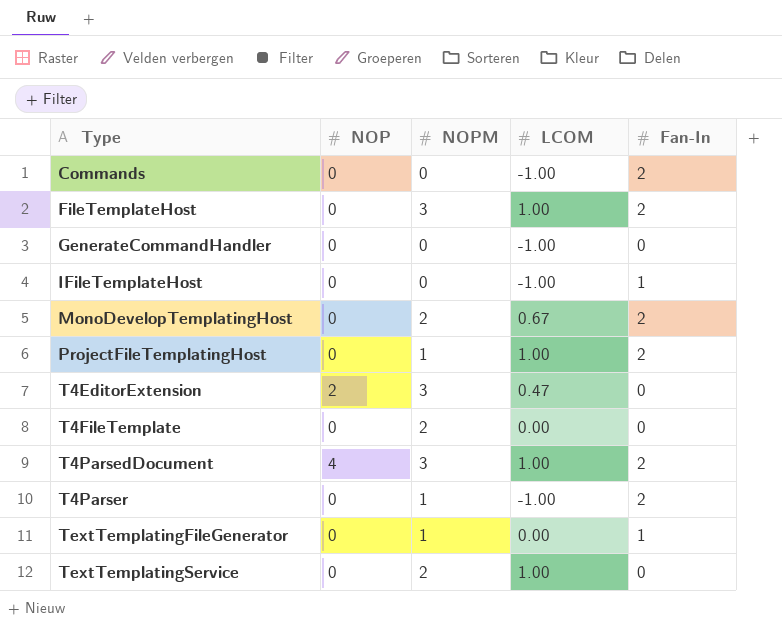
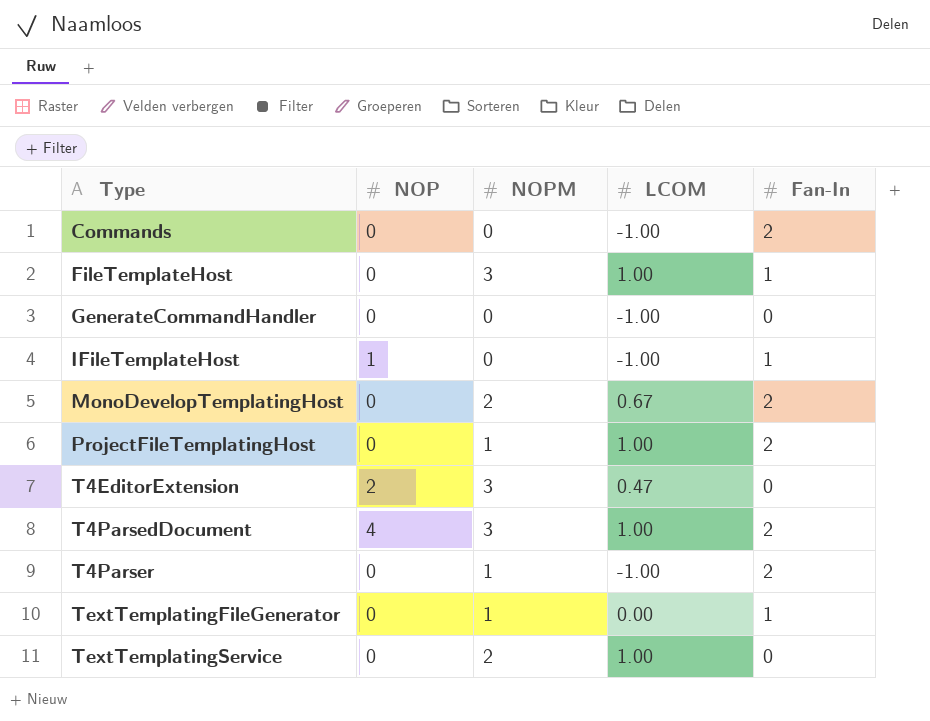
row T4FileTemplate: 0 | 2 | 0.00 | 0 -> none
FileTemplateHost | Fan-In: 2 -> 1
IFileTemplateHost | NOP: 0 -> 1

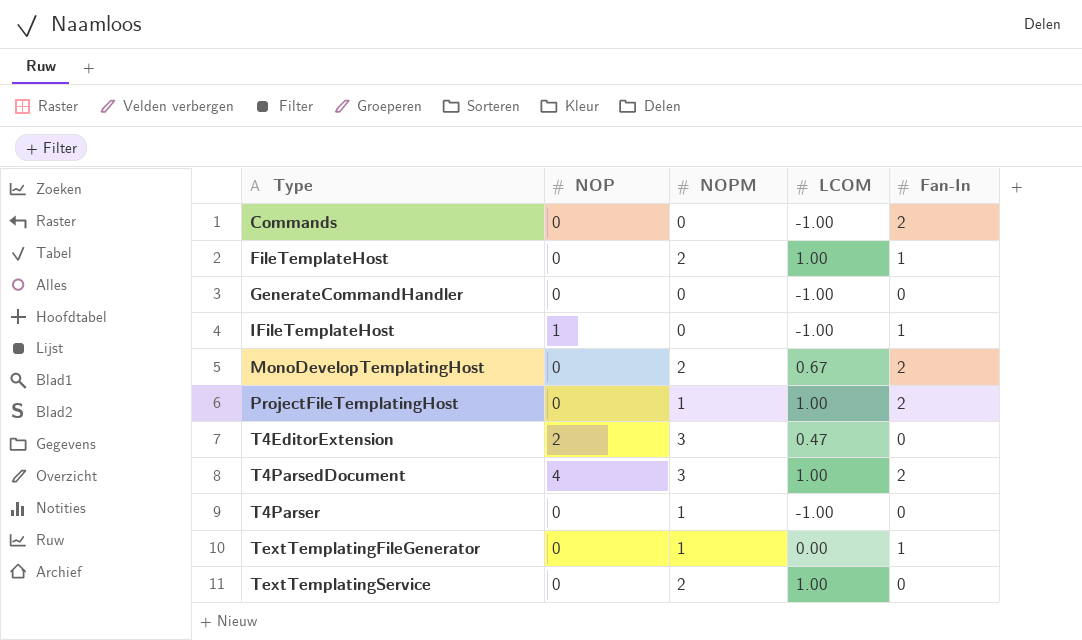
FileTemplateHost | NOPM: 3 -> 2
T4Parser | Fan-In: 2 -> 0

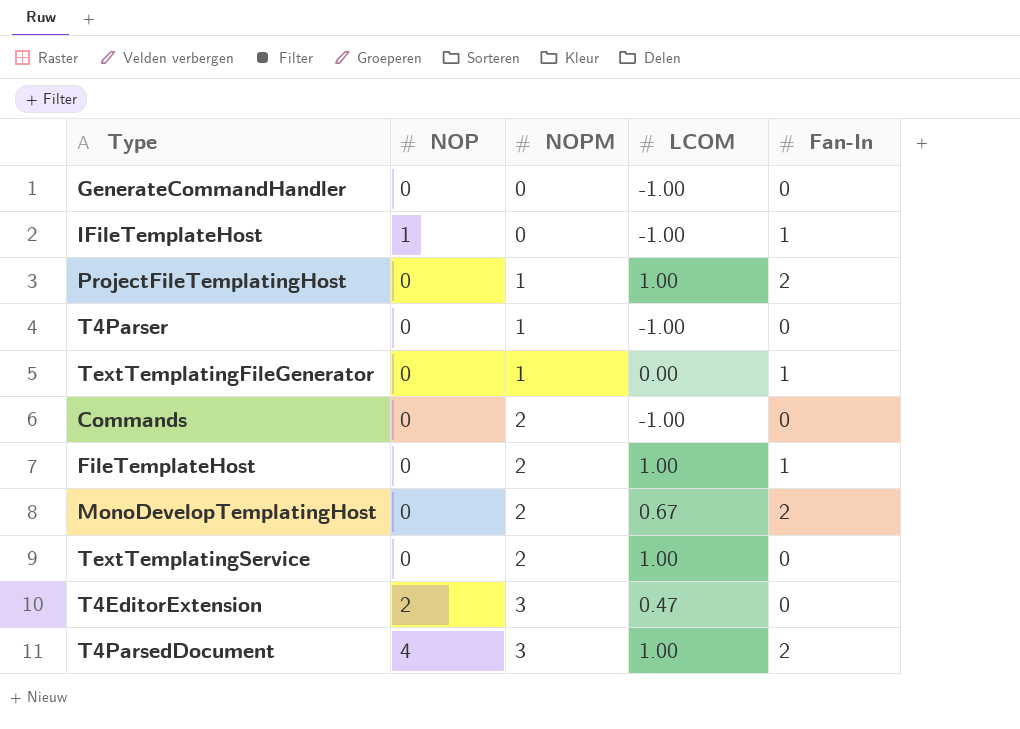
row order: Type ascending -> NOPM ascending
Commands | NOPM: 0 -> 2
Commands | Fan-In: 2 -> 0

